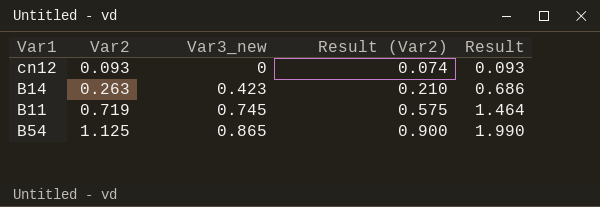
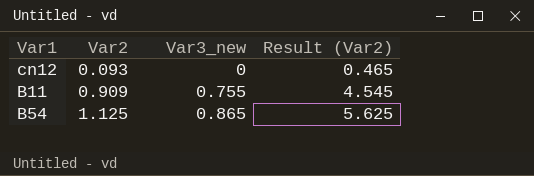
column Result | formula: [Var2] + [Var3_new] -> none
column Result (Var2) | formula: [Var2] * 0.8 -> [Var2] * 5
row B14: 0.263 | 0.423 | 0.210 | 0.686 -> none
B11 | Var2: 0.719 -> 0.909
B11 | Var3_new: 0.745 -> 0.755

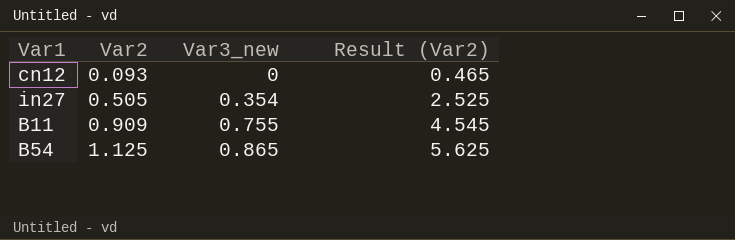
row in27: none -> 0.505 | 0.354 | 2.525

